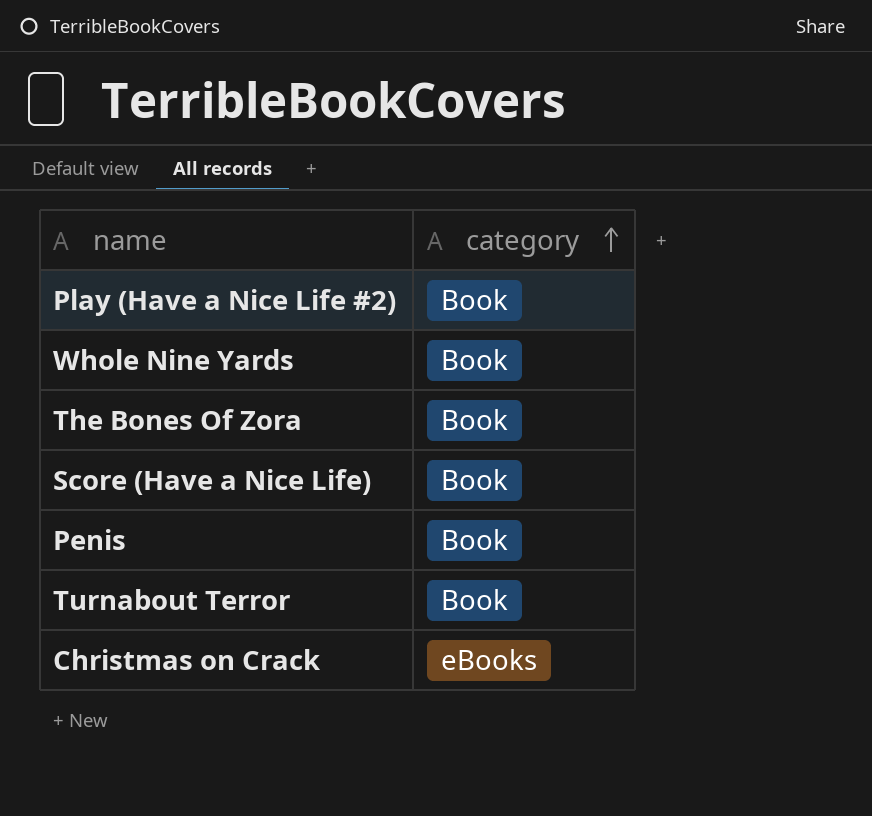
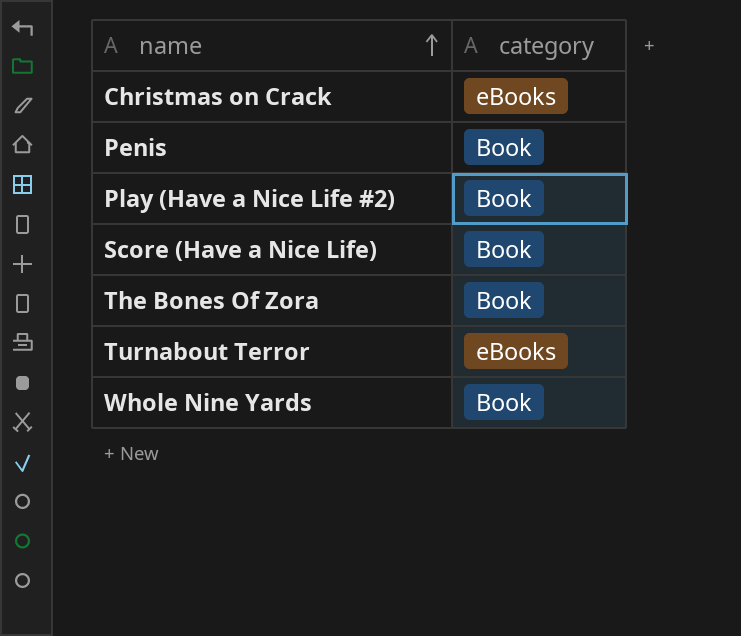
row order: category ascending -> name ascending
Turnabout Terror | category: Book -> eBooks

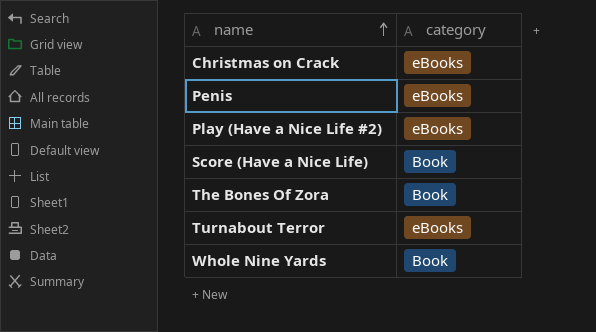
Penis | category: Book -> eBooks
Play (Have a Nice Life #2) | category: Book -> eBooks

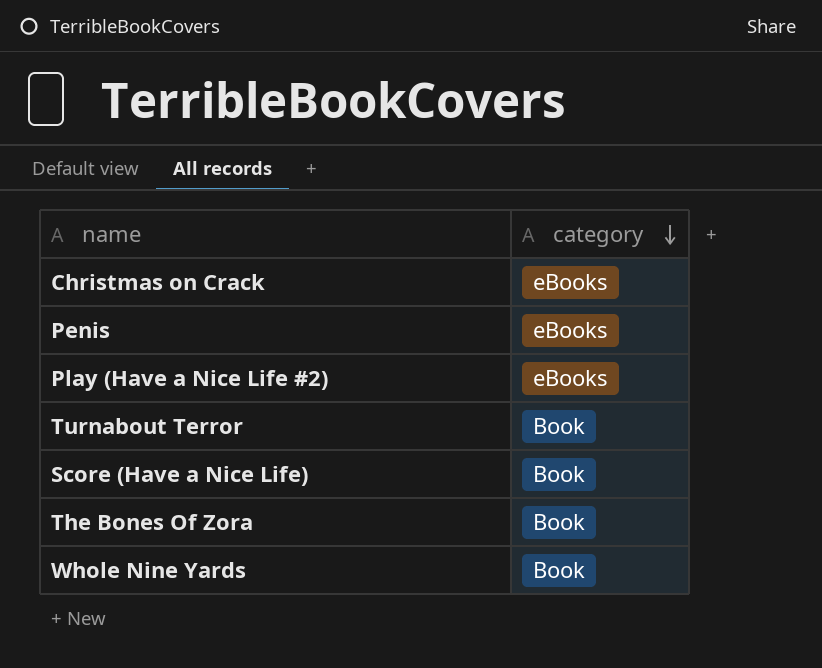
row order: name ascending -> category descending
Turnabout Terror | category: eBooks -> Book

